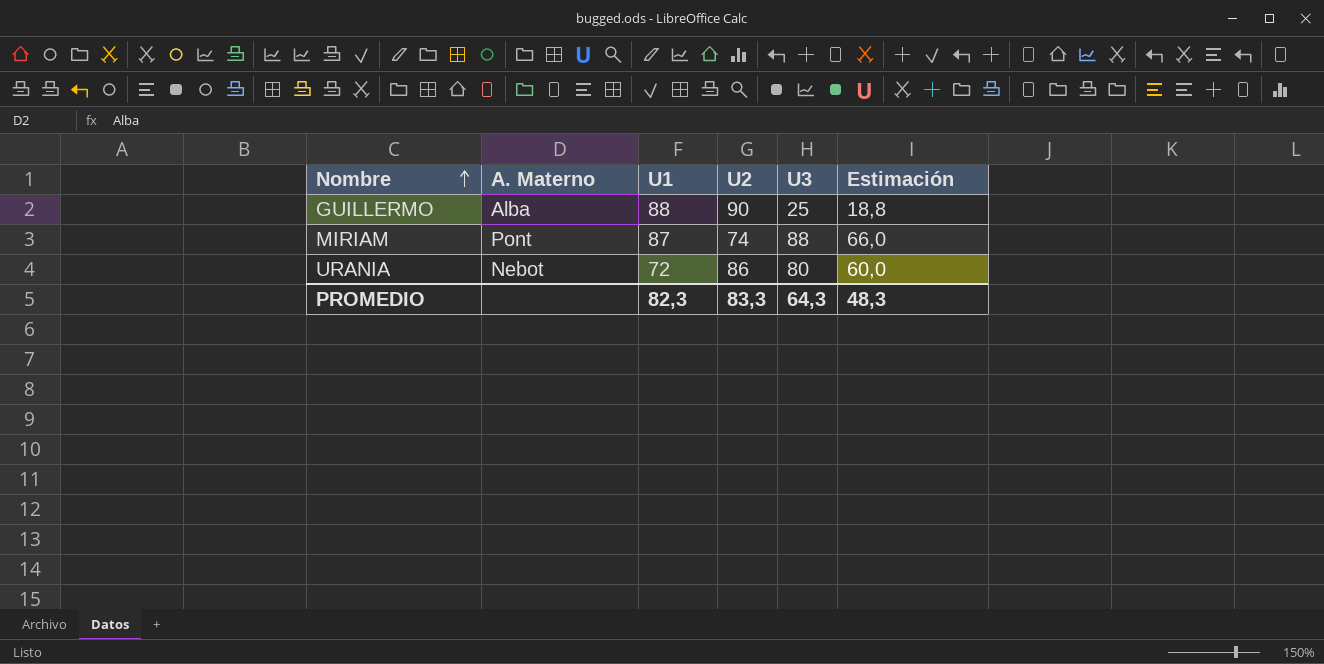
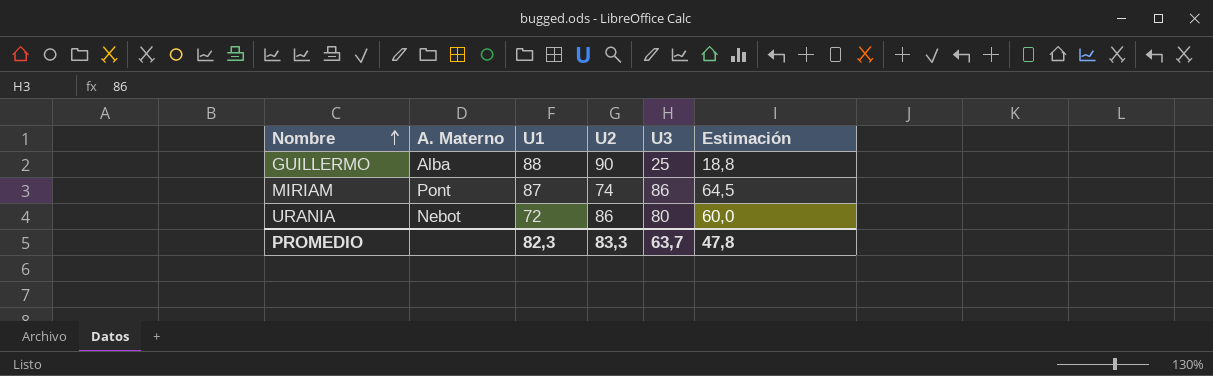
MIRIAM | U3: 88 -> 86
MIRIAM | Estimación: 66,0 -> 64,5
PROMEDIO | U3: 64,3 -> 63,7
PROMEDIO | Estimación: 48,3 -> 47,8

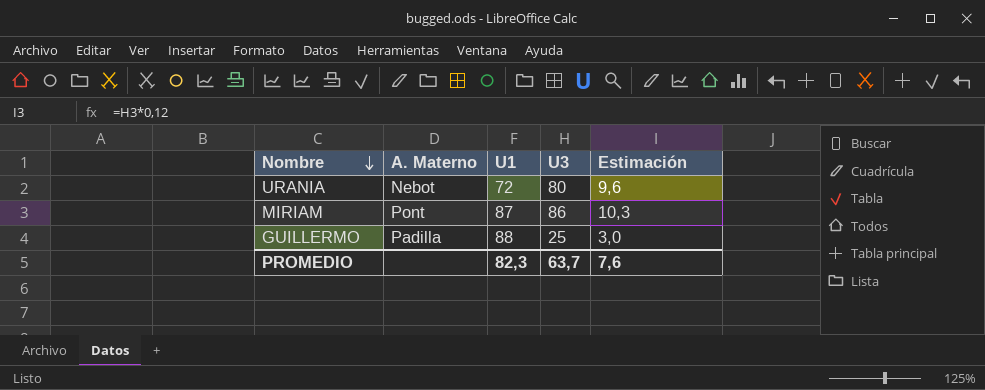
row order: Nombre ascending -> Nombre descending
column U2 | position: 4 -> none
column Estimación | formula: [U3] * 0,75 -> [U3] * 0,12
GUILLERMO | A. Materno: Alba -> Padilla
PROMEDIO | Estimación: 47,8 -> 7,6

